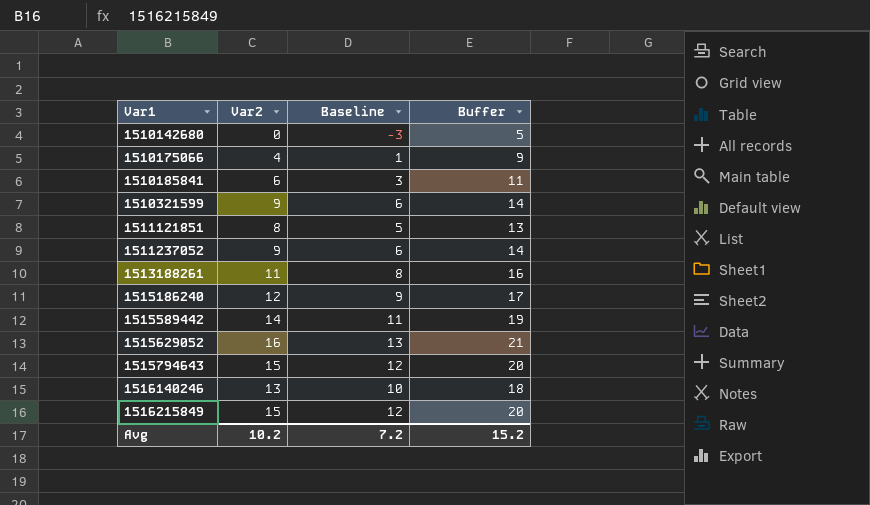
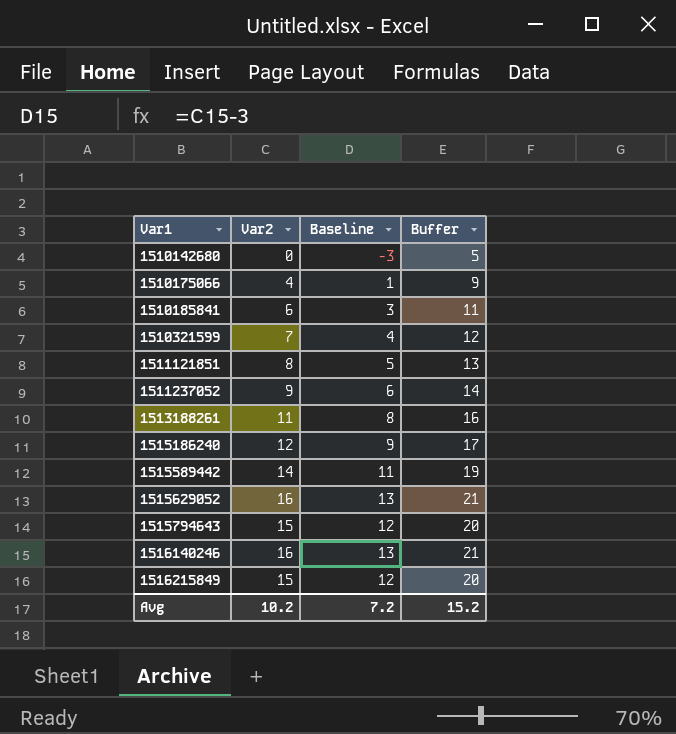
1510321599 | Var2: 9 -> 7
1510321599 | Baseline: 6 -> 4
1510321599 | Buffer: 14 -> 12
1516140246 | Var2: 13 -> 16
1516140246 | Baseline: 10 -> 13
1516140246 | Buffer: 18 -> 21

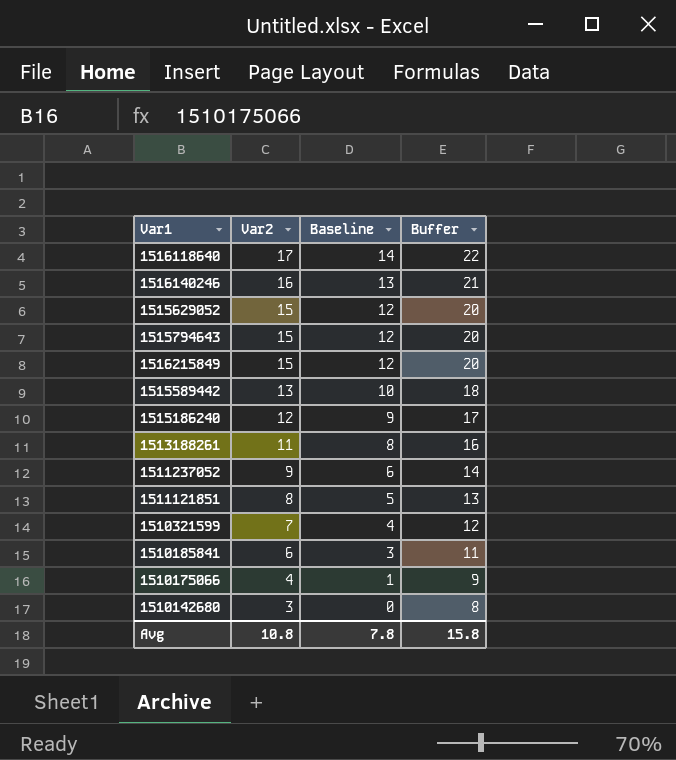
row order: Var1 ascending -> Var2 descending
row 1516118640: none -> 17 | 14 | 22
1515629052 | Var2: 16 -> 15
1515629052 | Baseline: 13 -> 12
1515629052 | Buffer: 21 -> 20
1515589442 | Var2: 14 -> 13
1515589442 | Baseline: 11 -> 10
1515589442 | Buffer: 19 -> 18
1510142680 | Var2: 0 -> 3
1510142680 | Baseline: -3 -> 0
1510142680 | Buffer: 5 -> 8
Avg | Var2: 10.2 -> 10.8
Avg | Baseline: 7.2 -> 7.8
Avg | Buffer: 15.2 -> 15.8

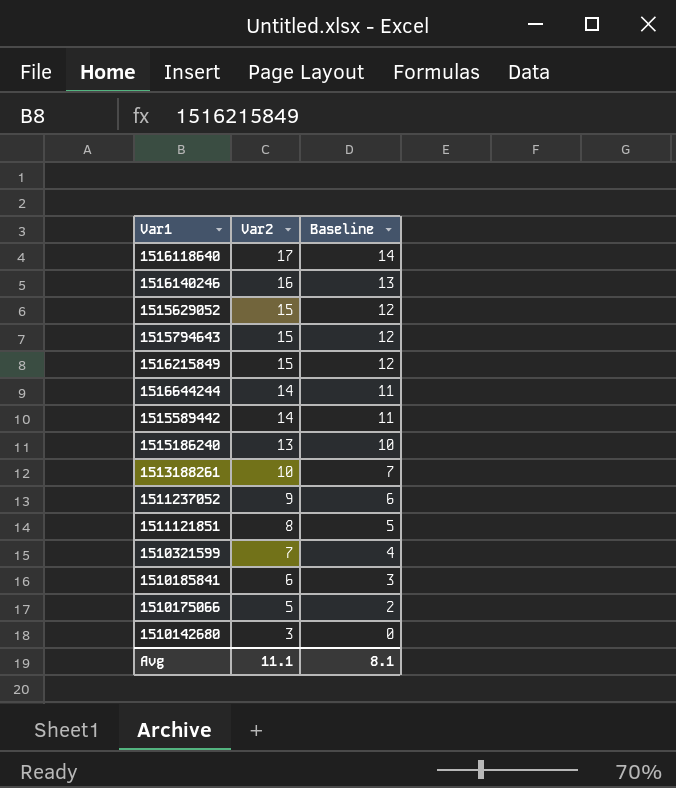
column Buffer | formula: [Var2] + 5 -> none
row 1516644244: none -> 14 | 11
1515589442 | Var2: 13 -> 14
1515589442 | Baseline: 10 -> 11
1515186240 | Var2: 12 -> 13
1515186240 | Baseline: 9 -> 10
1513188261 | Var2: 11 -> 10
1513188261 | Baseline: 8 -> 7
1510175066 | Var2: 4 -> 5
1510175066 | Baseline: 1 -> 2
Avg | Var2: 10.8 -> 11.1
Avg | Baseline: 7.8 -> 8.1

